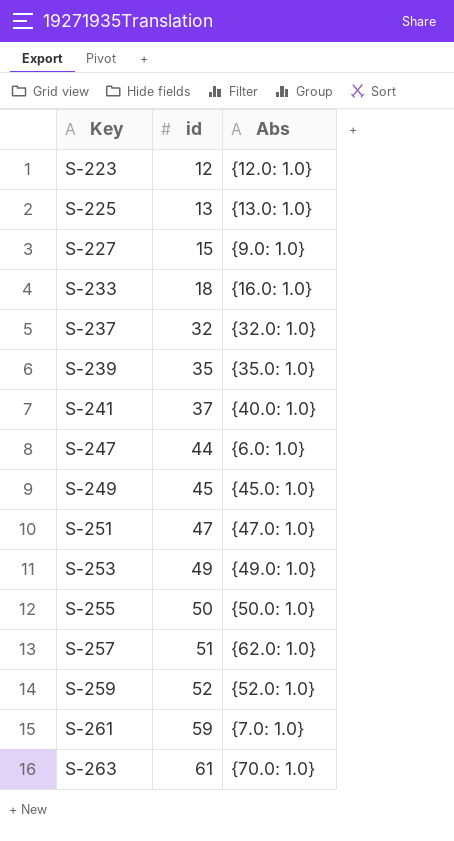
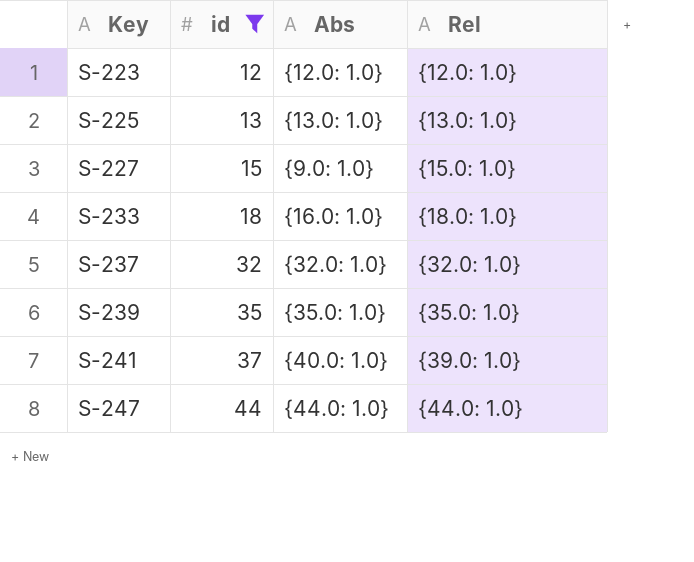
filter: none -> id <= 44
column Rel | position: none -> 4
S-247 | Abs: {6.0: 1.0} -> {44.0: 1.0}

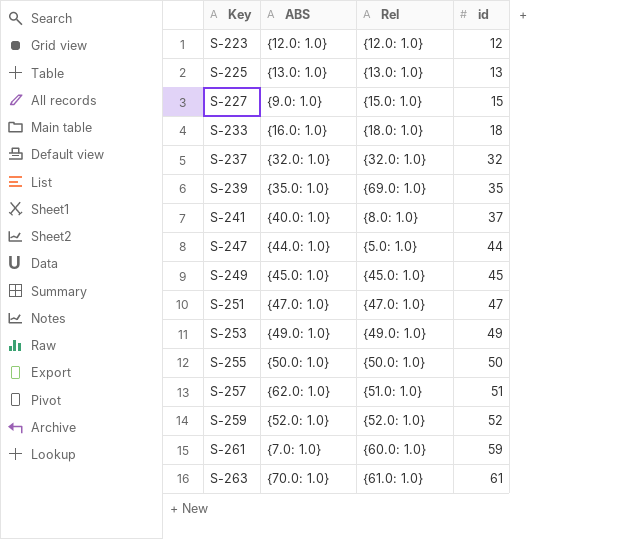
filter: id <= 44 -> none
column name: Abs -> ABS
column id | position: 2 -> 4
S-239 | Rel: {35.0: 1.0} -> {69.0: 1.0}
S-241 | Rel: {39.0: 1.0} -> {8.0: 1.0}
S-247 | Rel: {44.0: 1.0} -> {5.0: 1.0}

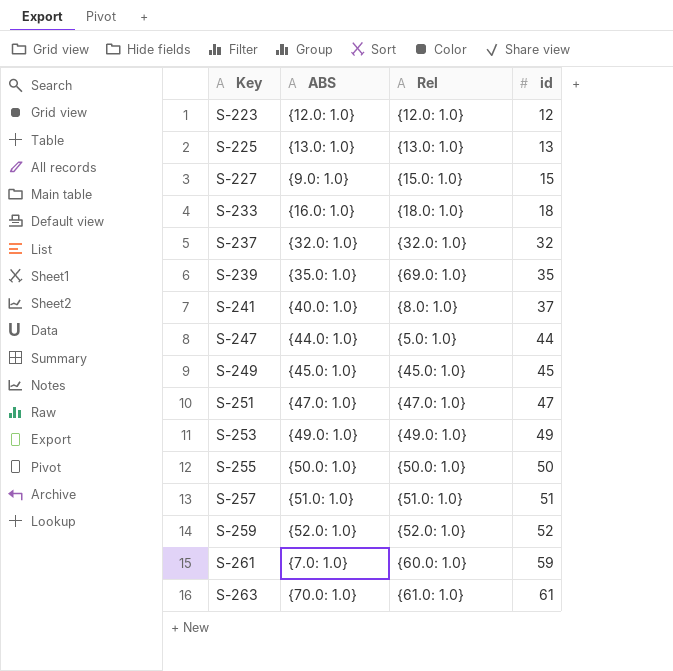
S-257 | ABS: {62.0: 1.0} -> {51.0: 1.0}

